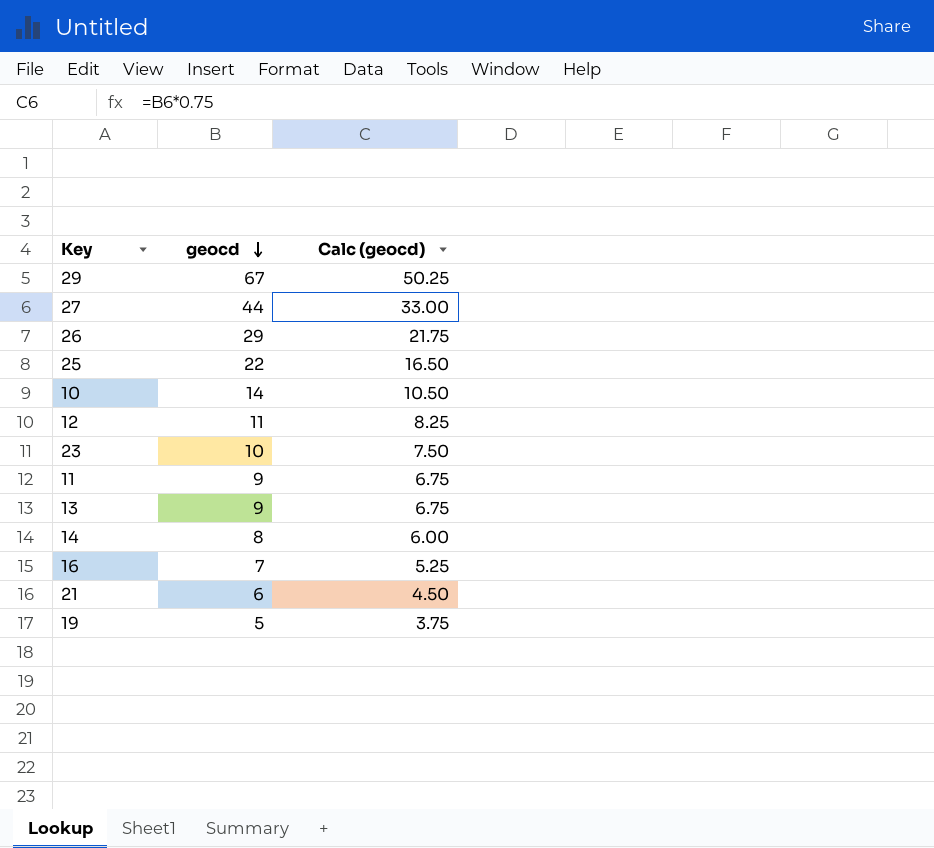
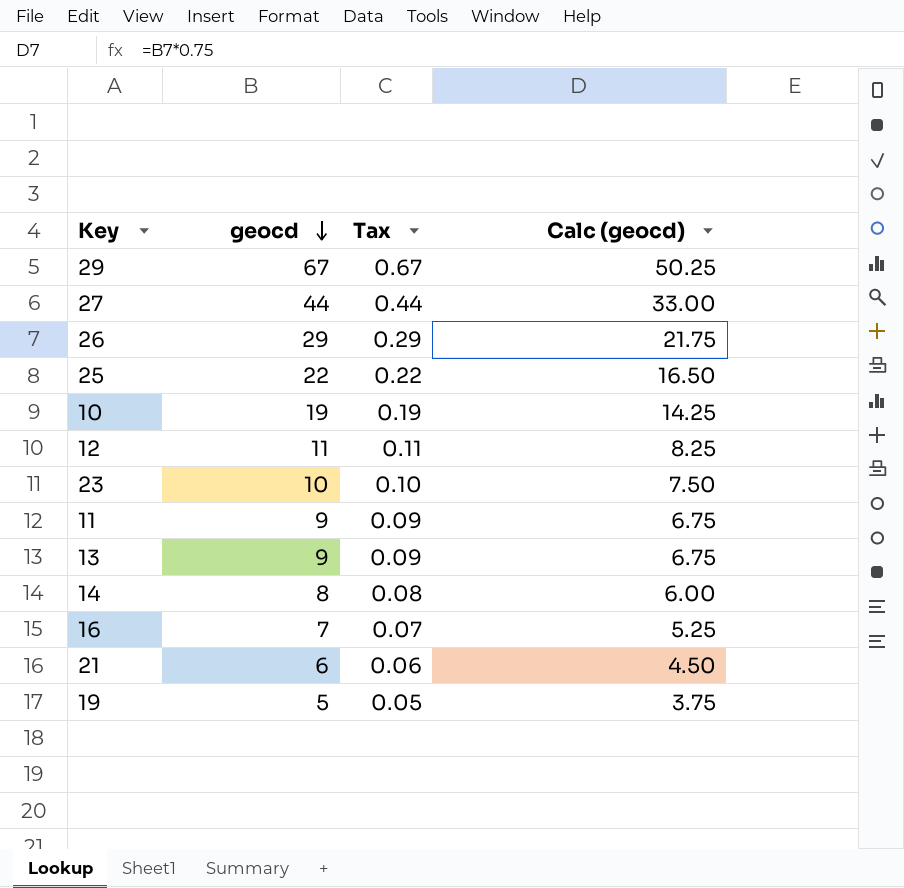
column Tax | formula: none -> [geocd] * 0.01
10 | geocd: 14 -> 19
10 | Calc (geocd): 10.50 -> 14.25

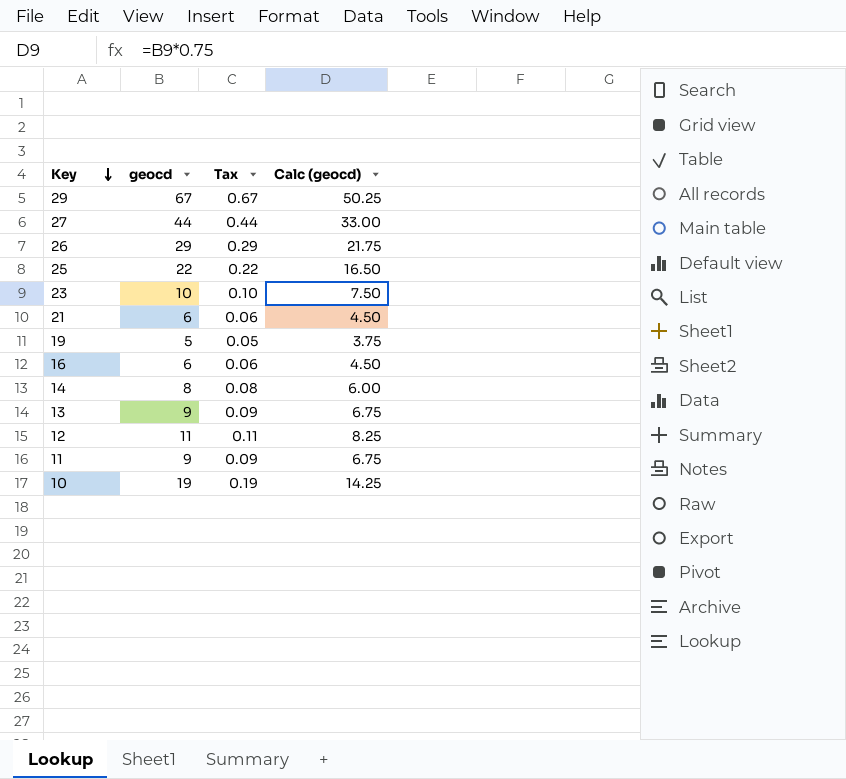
row order: geocd descending -> Key descending
16 | geocd: 7 -> 6
16 | Tax: 0.07 -> 0.06
16 | Calc (geocd): 5.25 -> 4.50

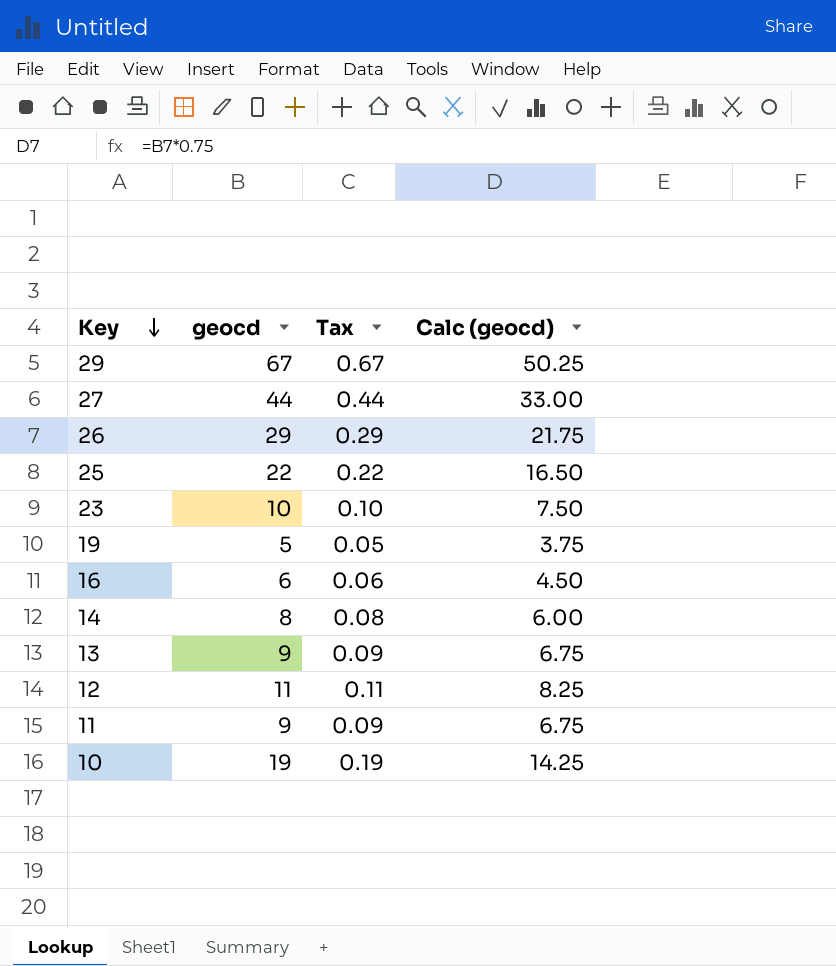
row 21: 6 | 0.06 | 4.50 -> none

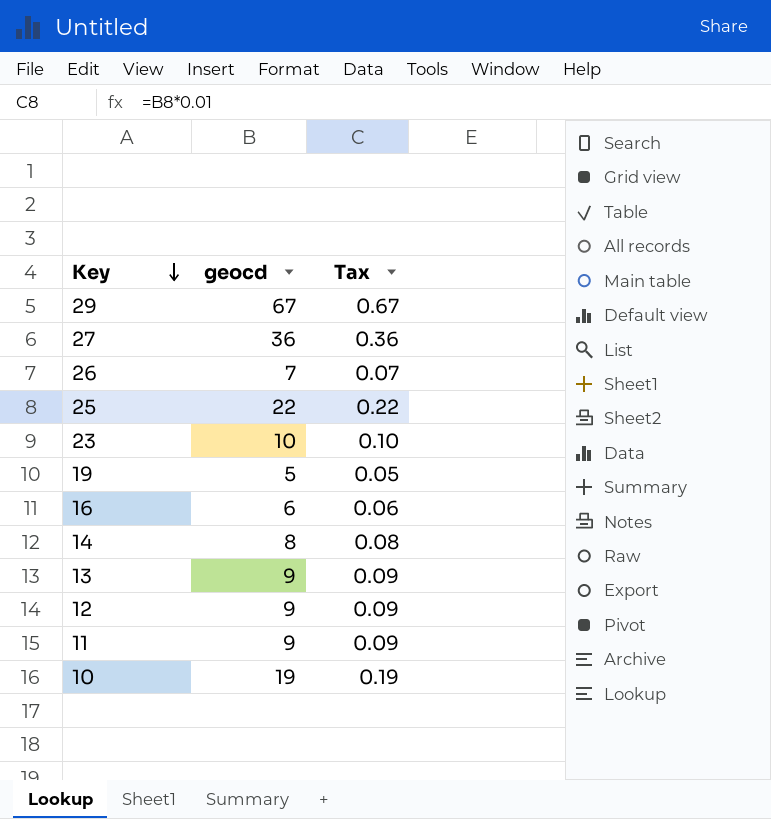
column Calc (geocd) | formula: [geocd] * 0.75 -> none
27 | geocd: 44 -> 36
27 | Tax: 0.44 -> 0.36
26 | geocd: 29 -> 7
26 | Tax: 0.29 -> 0.07
12 | geocd: 11 -> 9
12 | Tax: 0.11 -> 0.09

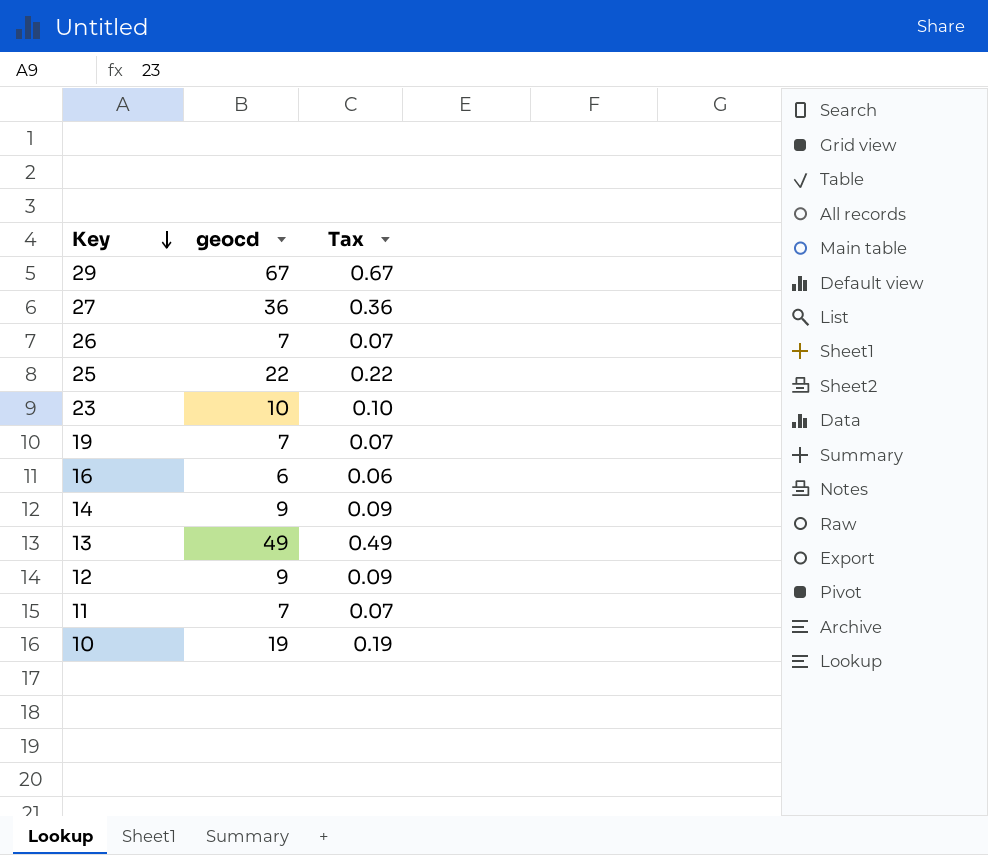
19 | geocd: 5 -> 7
19 | Tax: 0.05 -> 0.07
14 | geocd: 8 -> 9
14 | Tax: 0.08 -> 0.09
13 | geocd: 9 -> 49
13 | Tax: 0.09 -> 0.49
11 | geocd: 9 -> 7
11 | Tax: 0.09 -> 0.07

